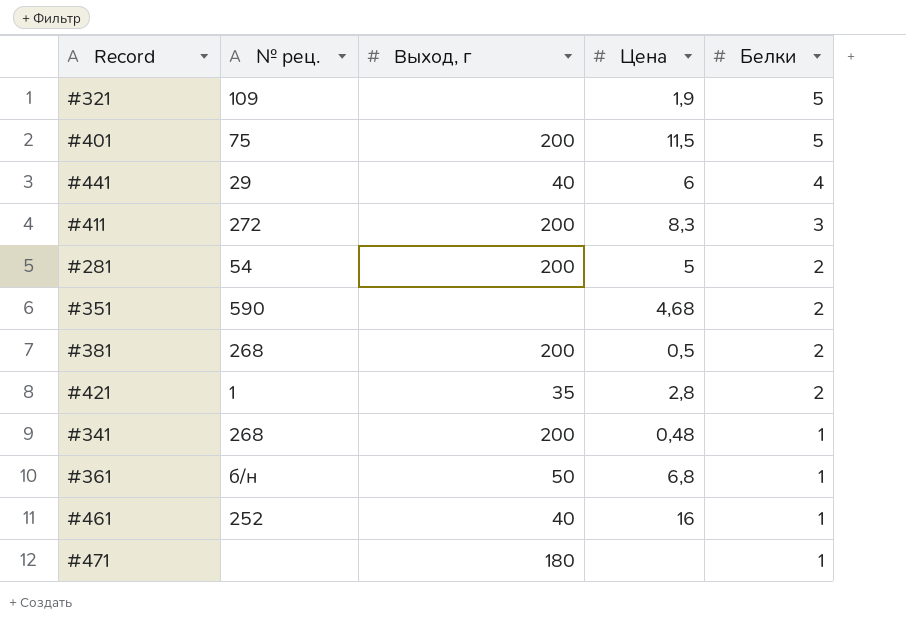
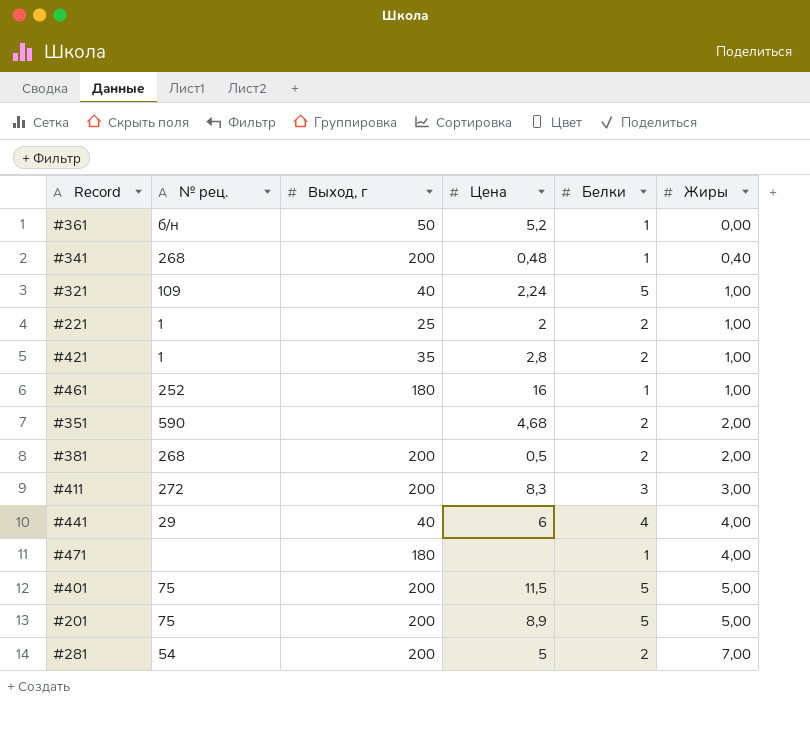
row order: Белки descending -> Жиры ascending
column Жиры | position: none -> 6
#361 | Цена: 6,8 -> 5,2
#321 | Выход, г: none -> 40
#321 | Цена: 1,9 -> 2,24
row #221: none -> 1 | 25 | 2 | 2 | 1,00
#461 | Выход, г: 40 -> 180
row #201: none -> 75 | 200 | 8,9 | 5 | 5,00

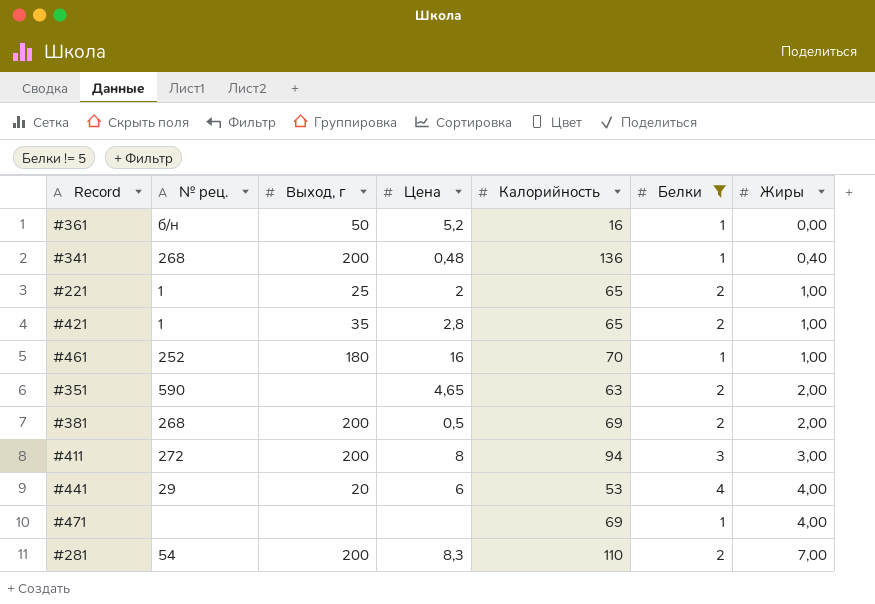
filter: none -> Белки != 5
column Калорийность | position: none -> 5
#351 | Цена: 4,68 -> 4,65
#411 | Цена: 8,3 -> 8
#441 | Выход, г: 40 -> 20
#471 | Выход, г: 180 -> none
#281 | Цена: 5 -> 8,3

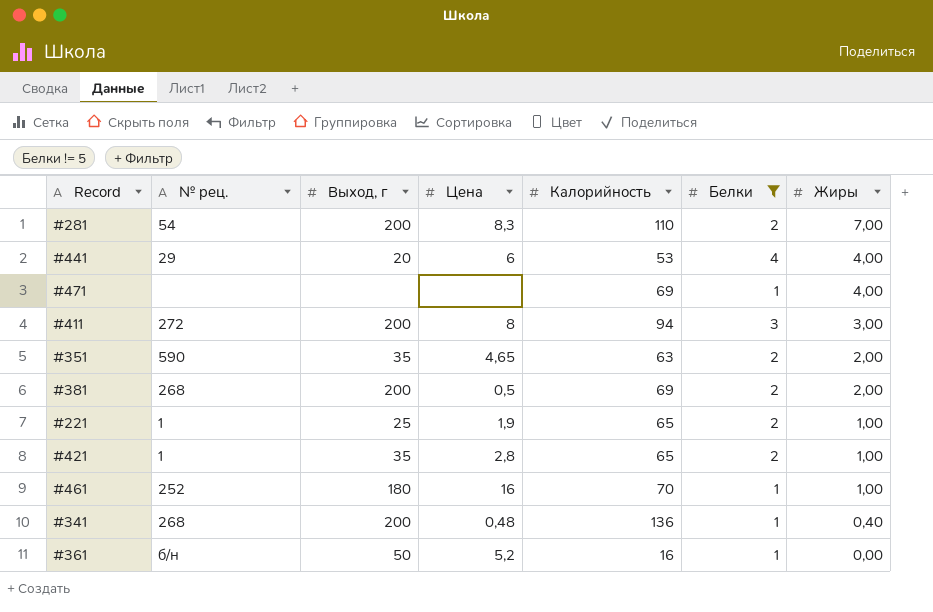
row order: Жиры ascending -> Жиры descending
#351 | Выход, г: none -> 35
#221 | Цена: 2 -> 1,9

